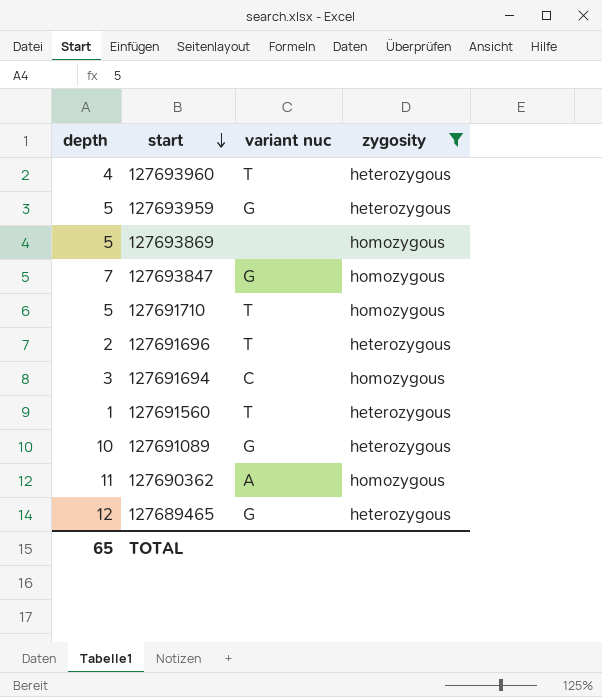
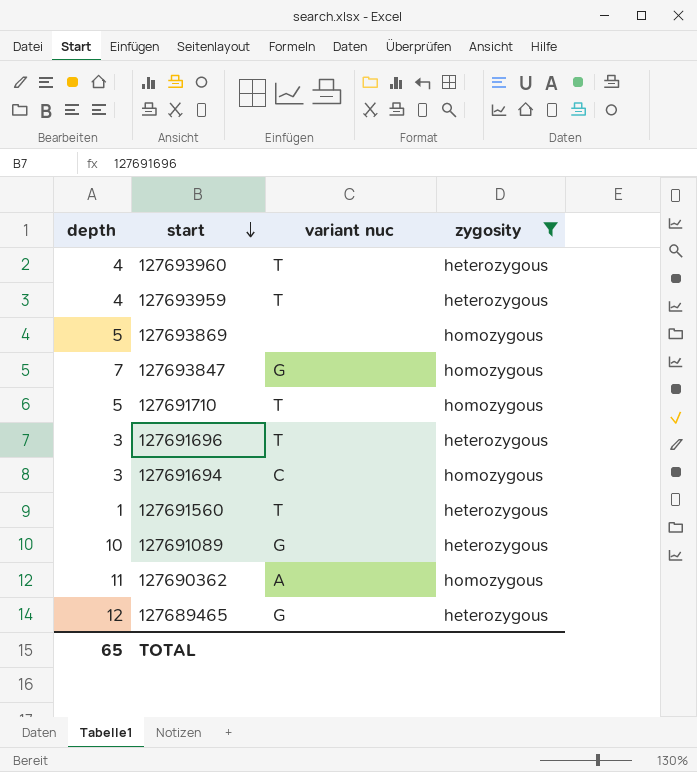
127693959 | depth: 5 -> 4
127693959 | variant nuc: G -> T
127691696 | depth: 2 -> 3

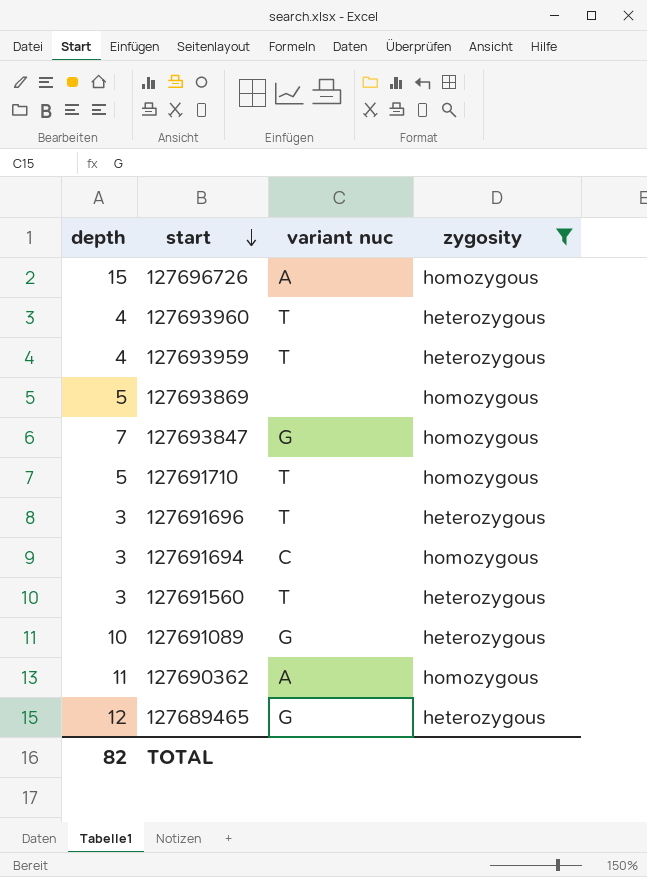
row 127696726: none -> 15 | A | homozygous
127691560 | depth: 1 -> 3
TOTAL | depth: 65 -> 82

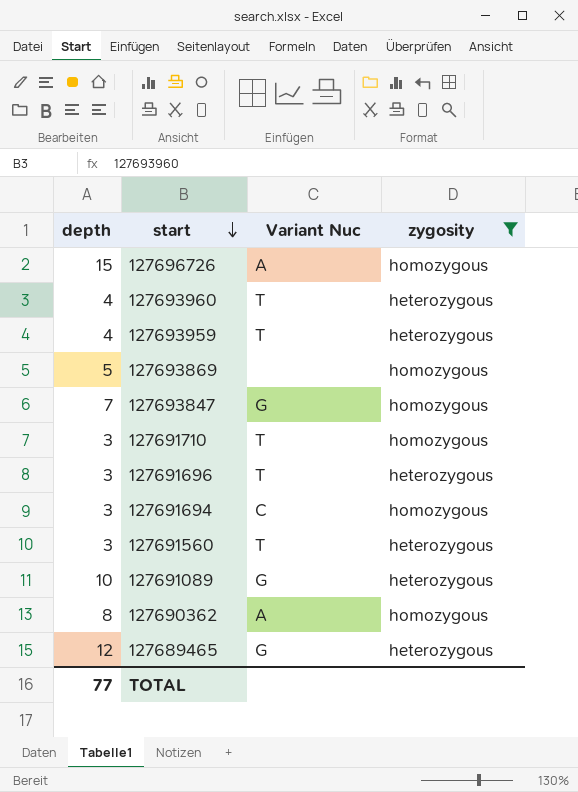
column name: variant nuc -> Variant Nuc
127691710 | depth: 5 -> 3
127690362 | depth: 11 -> 8
TOTAL | depth: 82 -> 77

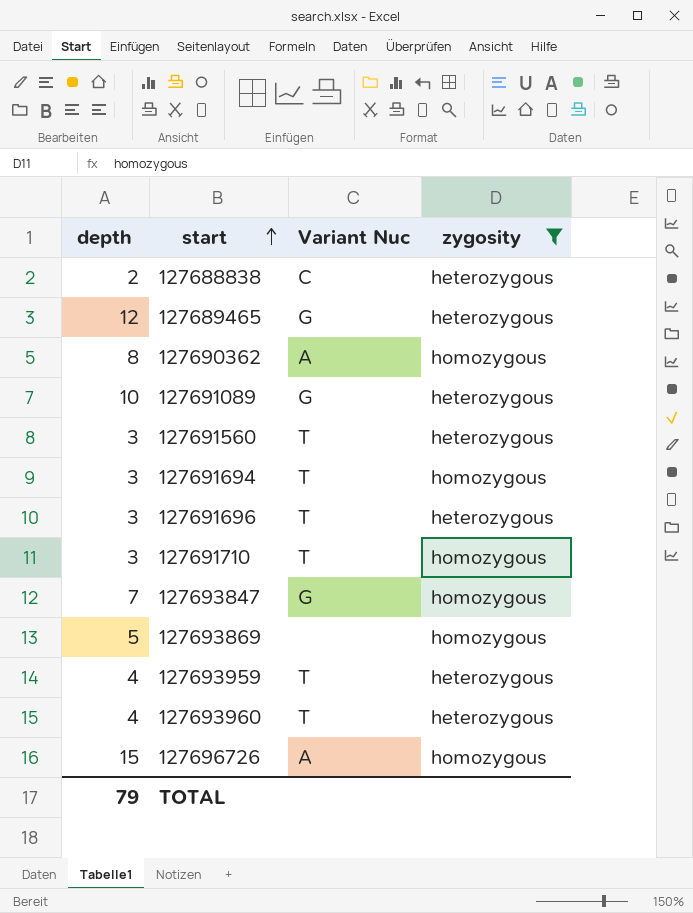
row order: start descending -> start ascending
row 127688838: none -> 2 | C | heterozygous
127691694 | Variant Nuc: C -> T
TOTAL | depth: 77 -> 79

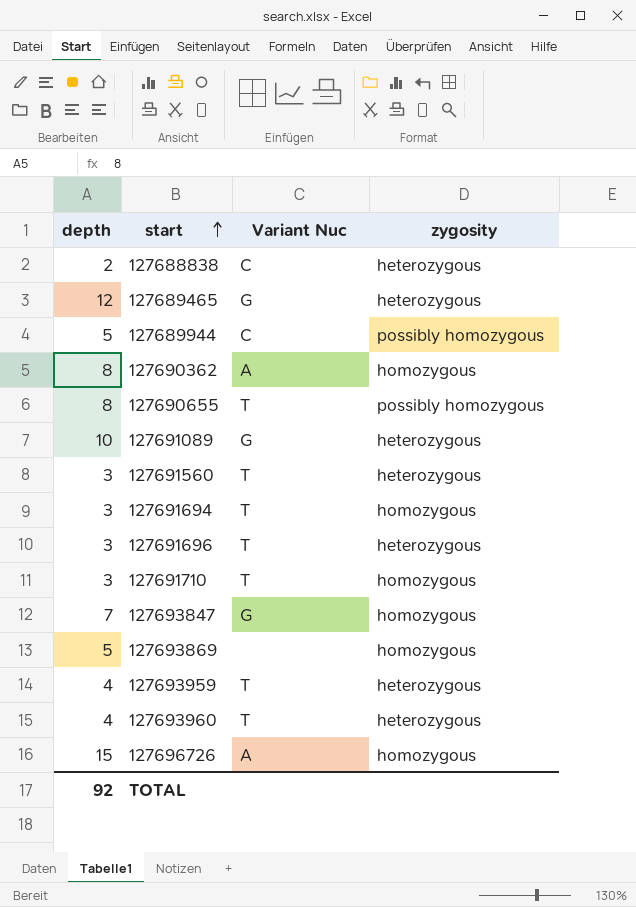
filter: zygosity != possibly homozygous -> none
TOTAL | depth: 79 -> 92

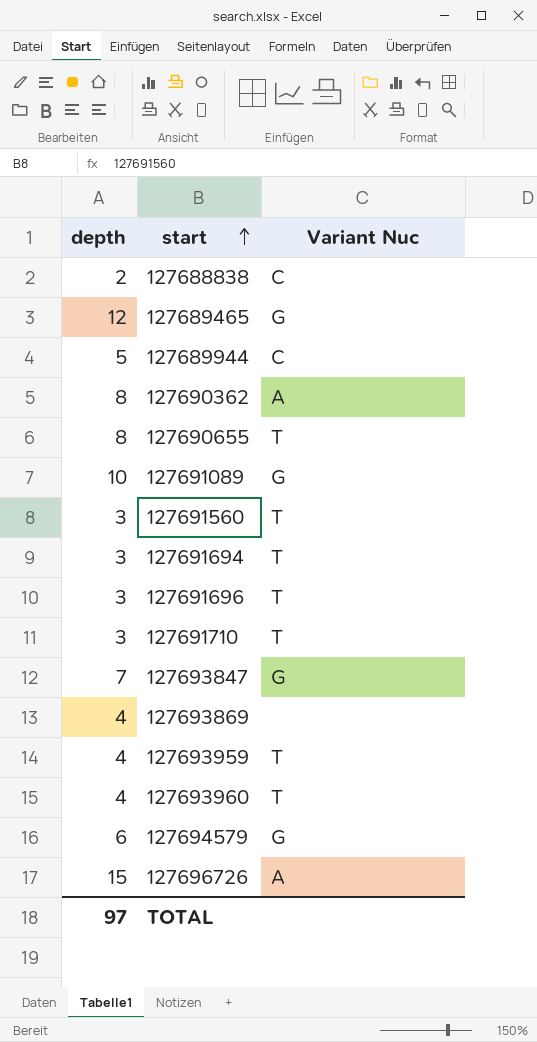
column zygosity | position: 4 -> none
127693869 | depth: 5 -> 4
row 127694579: none -> 6 | G
TOTAL | depth: 92 -> 97

